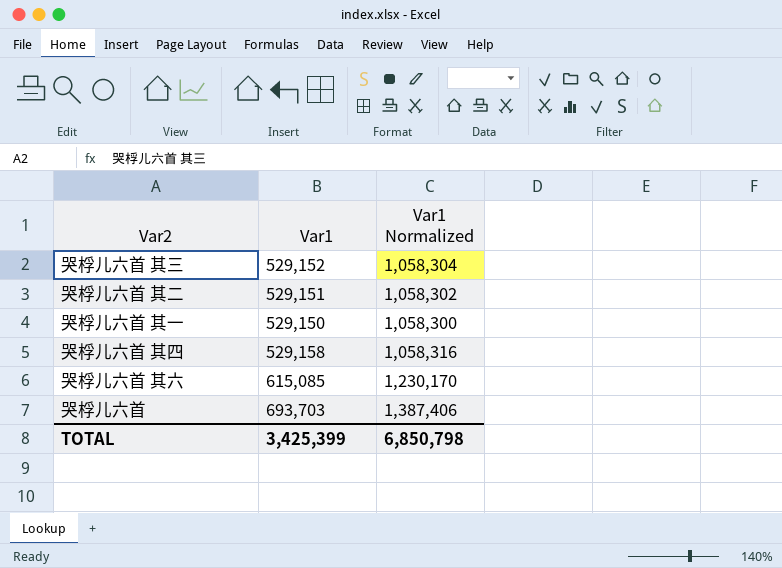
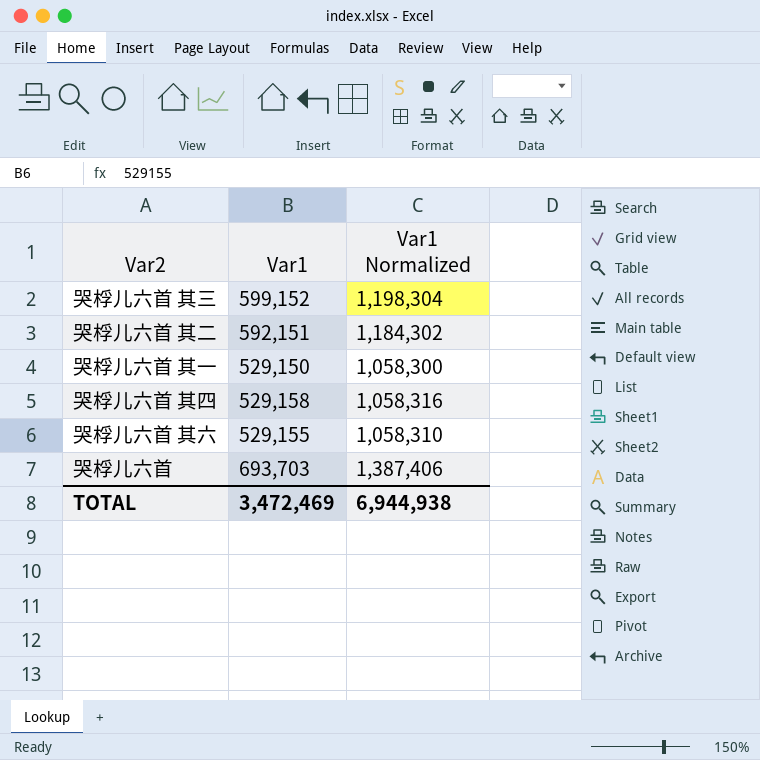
哭桴儿六首 其三 | Var1: 529,152 -> 599,152
哭桴儿六首 其三 | Var1 Normalized: 1,058,304 -> 1,198,304
哭桴儿六首 其二 | Var1: 529,151 -> 592,151
哭桴儿六首 其二 | Var1 Normalized: 1,058,302 -> 1,184,302
哭桴儿六首 其六 | Var1: 615,085 -> 529,155
哭桴儿六首 其六 | Var1 Normalized: 1,230,170 -> 1,058,310
TOTAL | Var1: 3,425,399 -> 3,472,469
TOTAL | Var1 Normalized: 6,850,798 -> 6,944,938

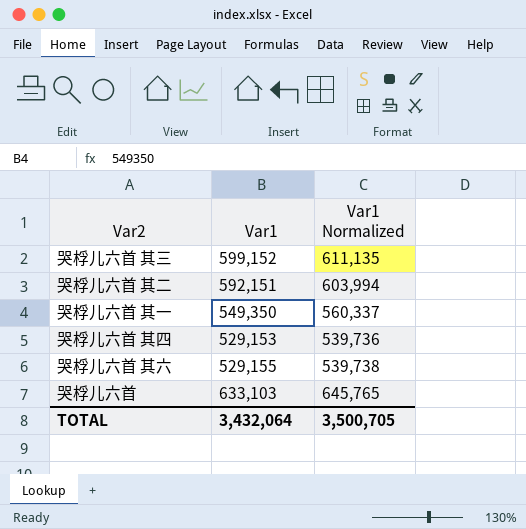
column Var1 Normalized | formula: [Var1] * 2 -> [Var1] * 1.02
哭桴儿六首 其一 | Var1: 529,150 -> 549,350
哭桴儿六首 其四 | Var1: 529,158 -> 529,153
哭桴儿六首 | Var1: 693,703 -> 633,103
TOTAL | Var1: 3,472,469 -> 3,432,064
TOTAL | Var1 Normalized: 6,944,938 -> 3,500,705

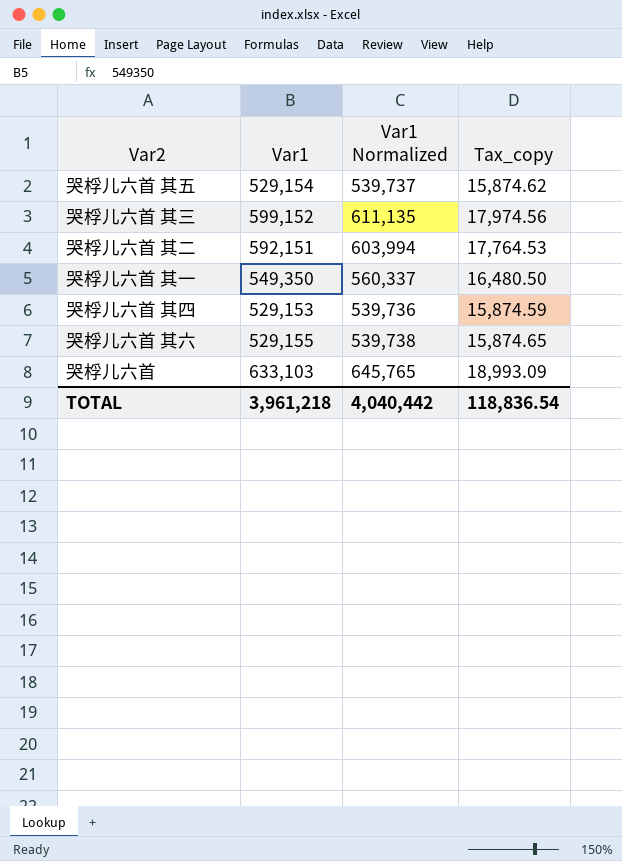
column Tax_copy | formula: none -> [Var1] * 0.03
row 哭桴儿六首 其五: none -> 529,154 | 539,737 | 15,874.62
TOTAL | Var1: 3,432,064 -> 3,961,218
TOTAL | Var1 Normalized: 3,500,705 -> 4,040,442

